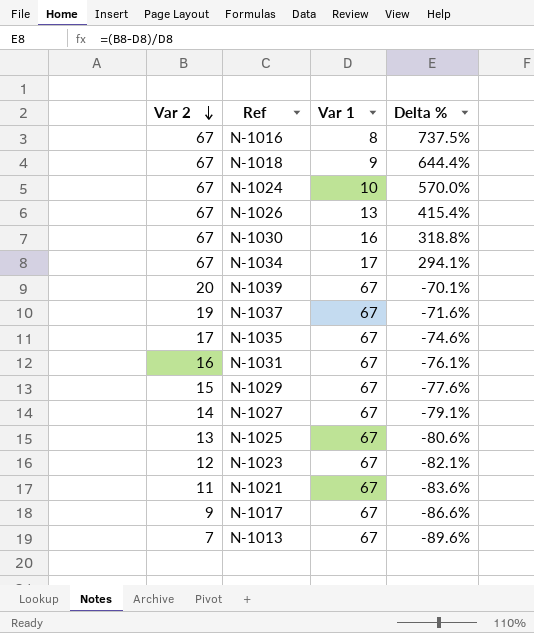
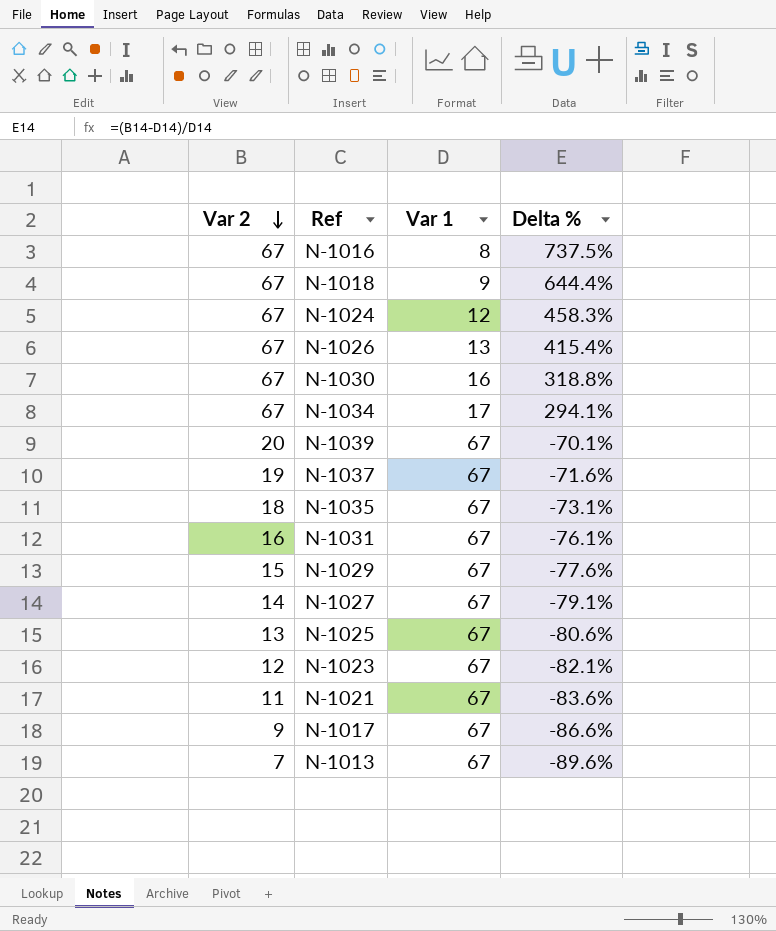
N-1024 | Var 1: 10 -> 12
N-1024 | Delta %: 570.0% -> 458.3%
N-1035 | Var 2: 17 -> 18
N-1035 | Delta %: -74.6% -> -73.1%

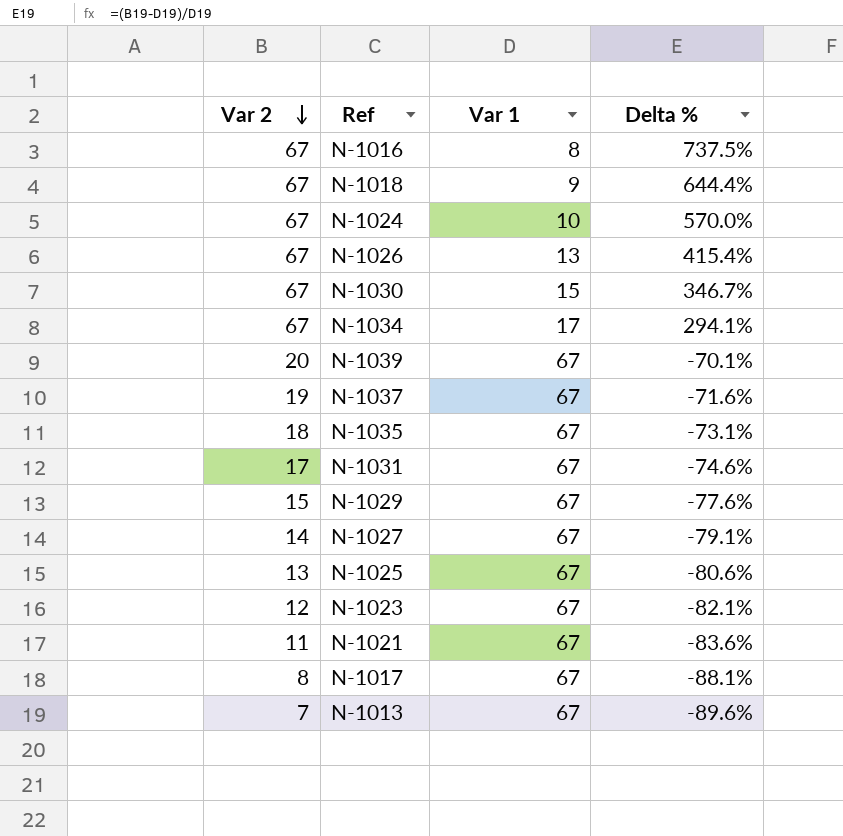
N-1024 | Var 1: 12 -> 10
N-1024 | Delta %: 458.3% -> 570.0%
N-1030 | Var 1: 16 -> 15
N-1030 | Delta %: 318.8% -> 346.7%
N-1031 | Var 2: 16 -> 17
N-1031 | Delta %: -76.1% -> -74.6%
N-1017 | Var 2: 9 -> 8
N-1017 | Delta %: -86.6% -> -88.1%

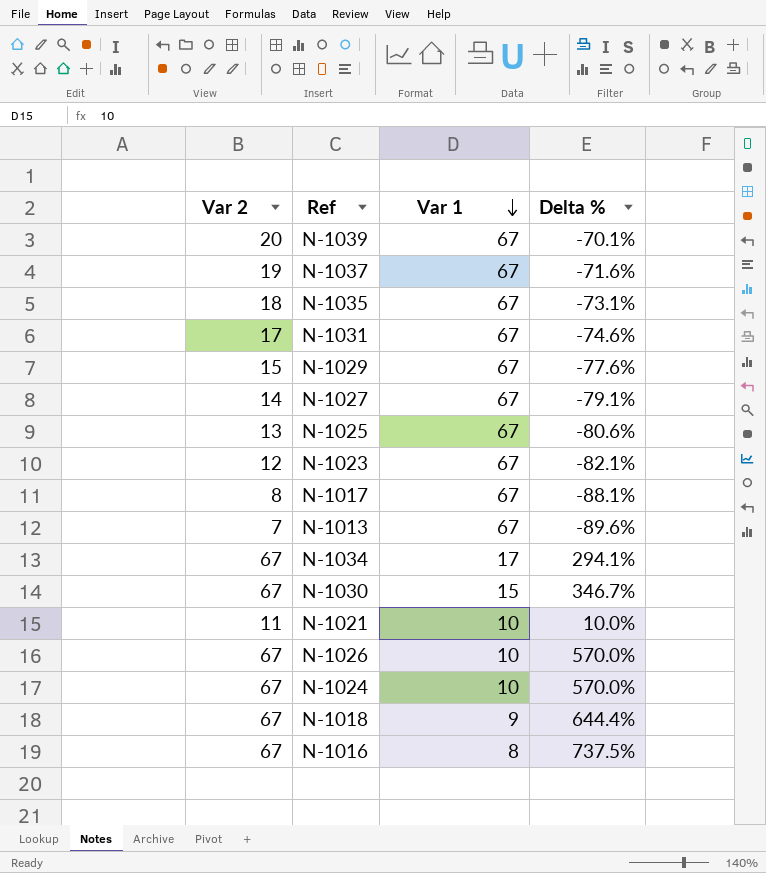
row order: Var 2 descending -> Var 1 descending
N-1021 | Var 1: 67 -> 10
N-1021 | Delta %: -83.6% -> 10.0%
N-1026 | Var 1: 13 -> 10
N-1026 | Delta %: 415.4% -> 570.0%

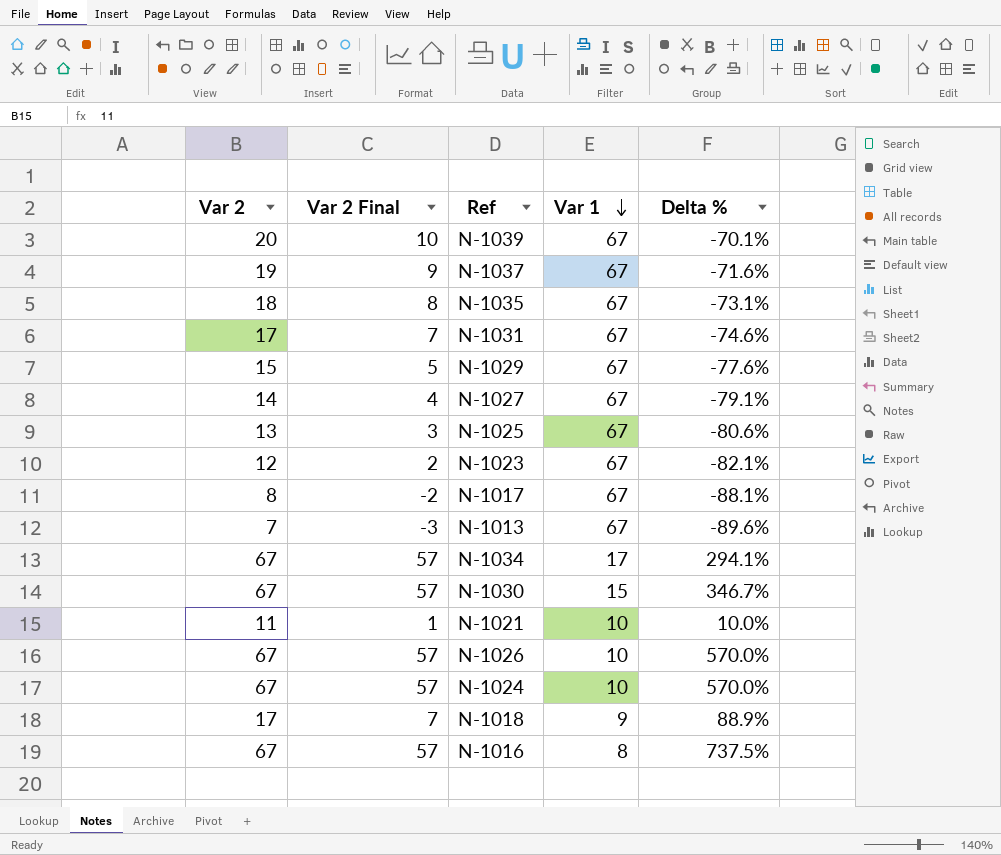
column Var 2 Final | formula: none -> [Var 2] - 10
N-1018 | Var 2: 67 -> 17
N-1018 | Delta %: 644.4% -> 88.9%

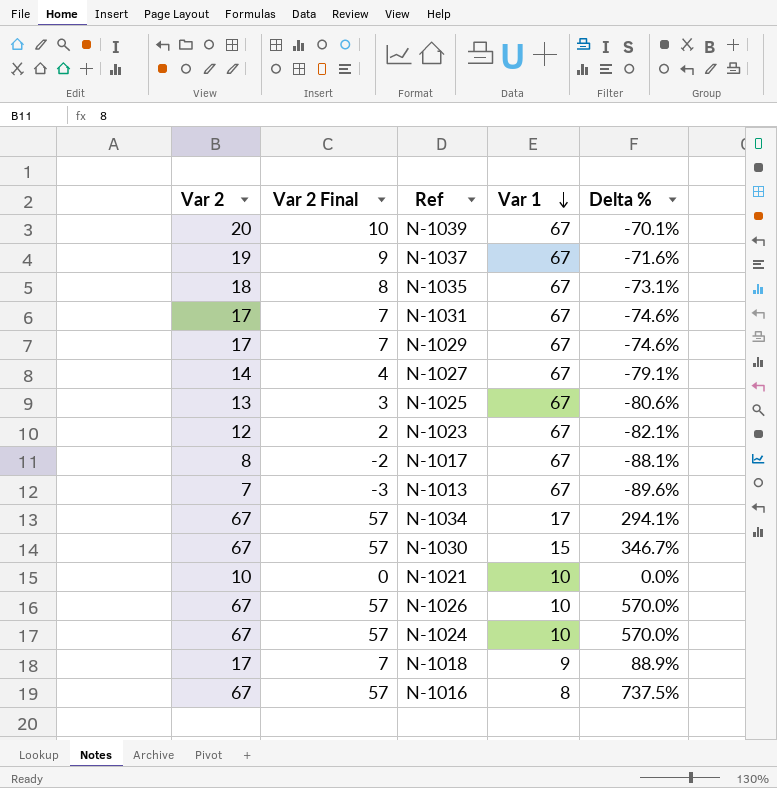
N-1029 | Var 2: 15 -> 17
N-1029 | Var 2 Final: 5 -> 7
N-1029 | Delta %: -77.6% -> -74.6%
N-1021 | Var 2: 11 -> 10
N-1021 | Var 2 Final: 1 -> 0
N-1021 | Delta %: 10.0% -> 0.0%

